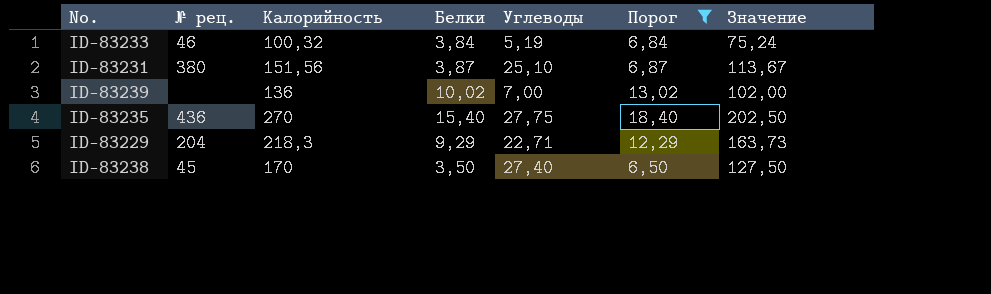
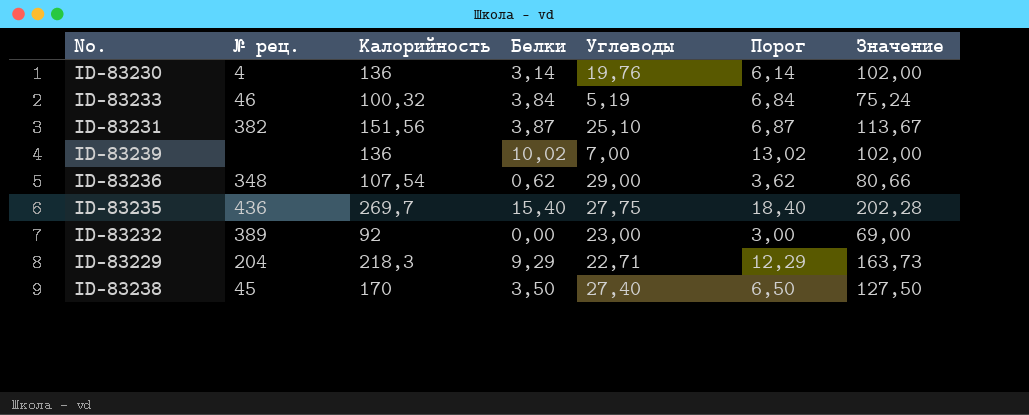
filter: Порог >= 6,50 -> none
ID-83231 | № рец.: 380 -> 382
ID-83235 | Калорийность: 270 -> 269,7
ID-83235 | Значение: 202,50 -> 202,28

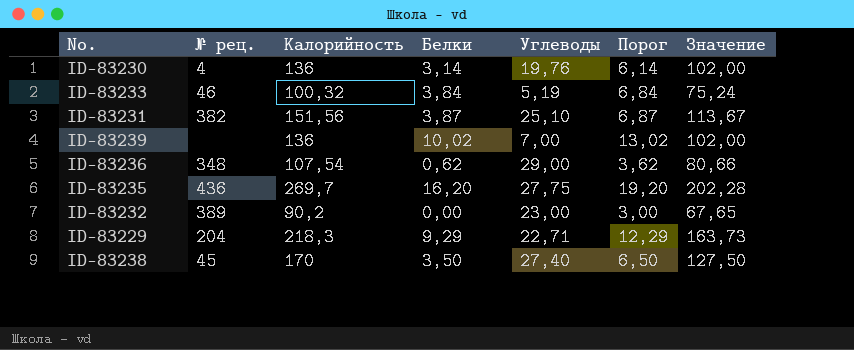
ID-83235 | Белки: 15,40 -> 16,20
ID-83235 | Порог: 18,40 -> 19,20
ID-83232 | Калорийность: 92 -> 90,2
ID-83232 | Значение: 69,00 -> 67,65

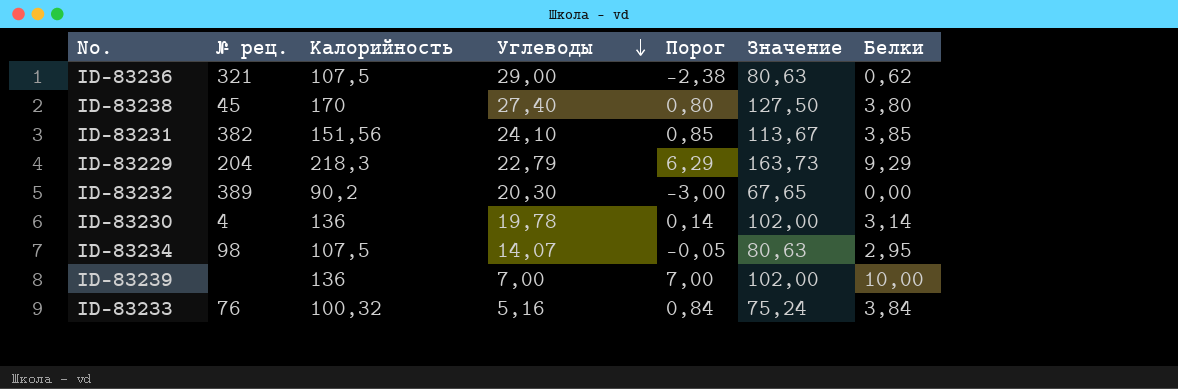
row order: none -> Углеводы descending
column Порог | formula: [Белки] + 3 -> [Белки] - 3
column Белки | position: 4 -> 7
row ID-83235: 436 | 269,7 | 16,20 | 27,75 | 19,20 | 202,28 -> none
ID-83236 | № рец.: 348 -> 321
ID-83236 | Калорийность: 107,54 -> 107,5
ID-83236 | Значение: 80,66 -> 80,63
ID-83238 | Белки: 3,50 -> 3,80
ID-83231 | Углеводы: 25,10 -> 24,10
ID-83231 | Белки: 3,87 -> 3,85
ID-83229 | Углеводы: 22,71 -> 22,79
ID-83232 | Углеводы: 23,00 -> 20,30
ID-83230 | Углеводы: 19,76 -> 19,78
row ID-83234: none -> 98 | 107,5 | 14,07 | -0,05 | 80,63 | 2,95
ID-83239 | Белки: 10,02 -> 10,00
ID-83233 | № рец.: 46 -> 76
ID-83233 | Углеводы: 5,19 -> 5,16

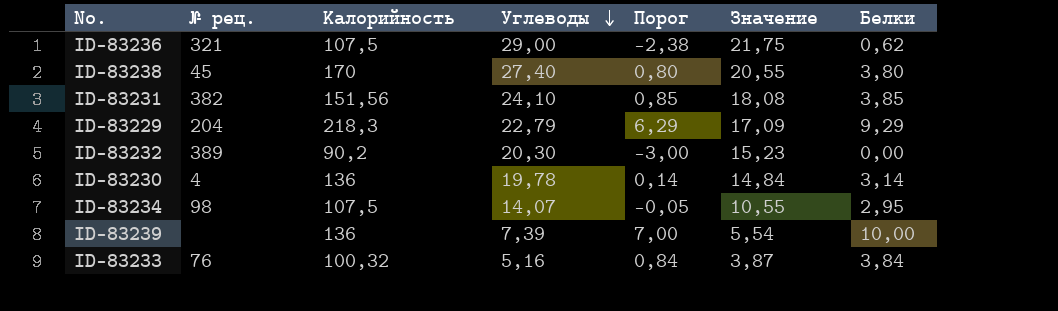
column Значение | formula: [Калорийность] * 0,75 -> [Углеводы] * 0,75
ID-83239 | Углеводы: 7,00 -> 7,39

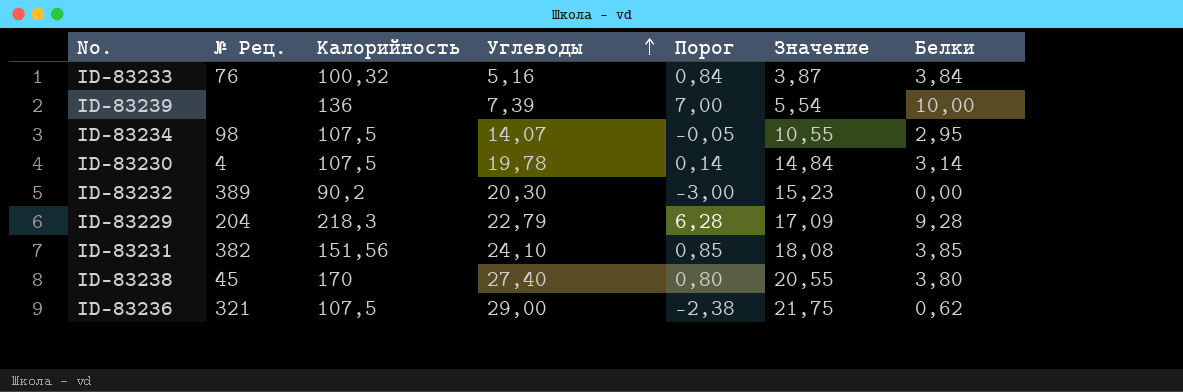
row order: Углеводы descending -> Углеводы ascending
column name: № рец. -> № Рец.
ID-83230 | Калорийность: 136 -> 107,5
ID-83229 | Порог: 6,29 -> 6,28
ID-83229 | Белки: 9,29 -> 9,28

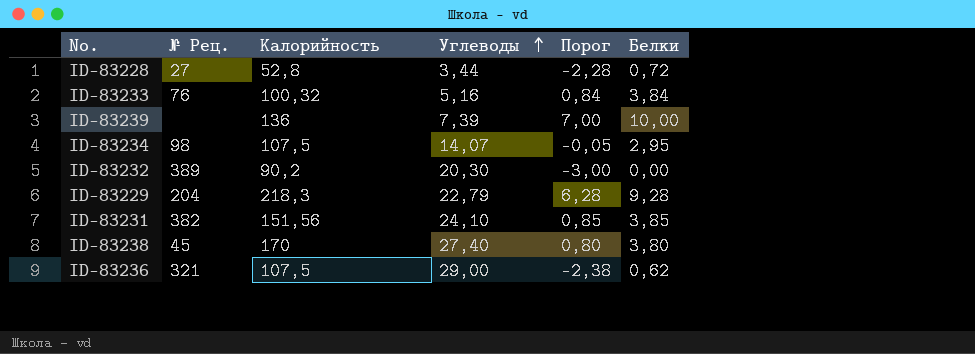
column Значение | formula: [Углеводы] * 0,75 -> none
row ID-83230: 4 | 107,5 | 19,78 | 0,14 | 14,84 | 3,14 -> none
row ID-83228: none -> 27 | 52,8 | 3,44 | -2,28 | 0,72

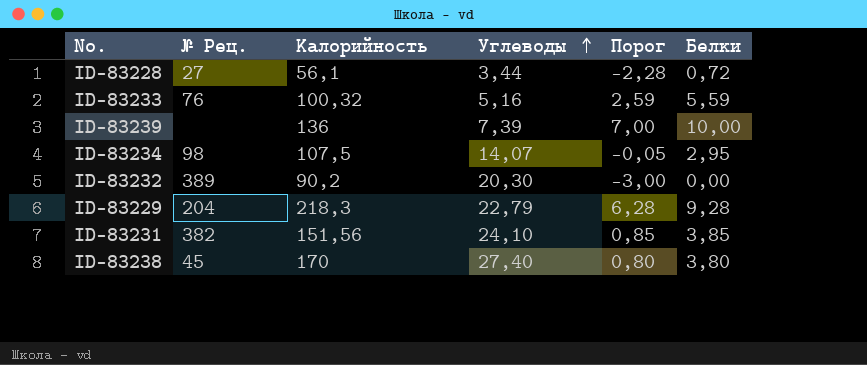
row ID-83236: 321 | 107,5 | 29,00 | -2,38 | 0,62 -> none
ID-83228 | Калорийность: 52,8 -> 56,1
ID-83233 | Порог: 0,84 -> 2,59
ID-83233 | Белки: 3,84 -> 5,59

